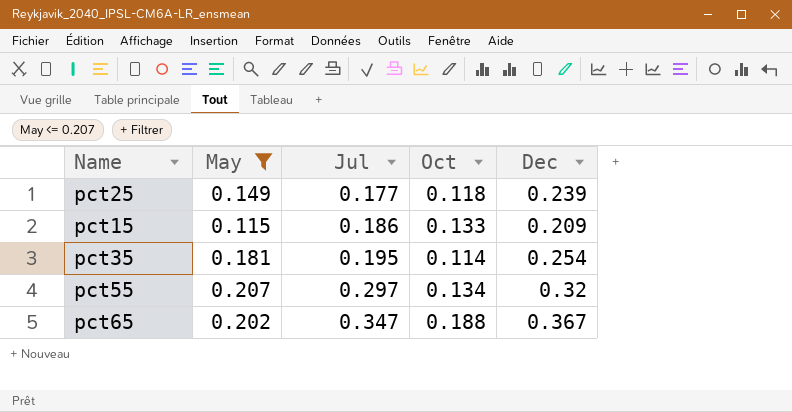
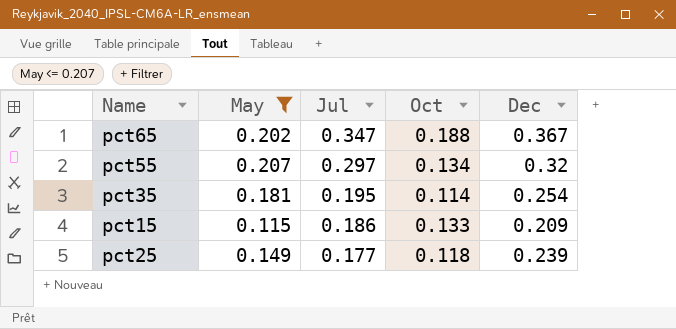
row order: Jul ascending -> Jul descending

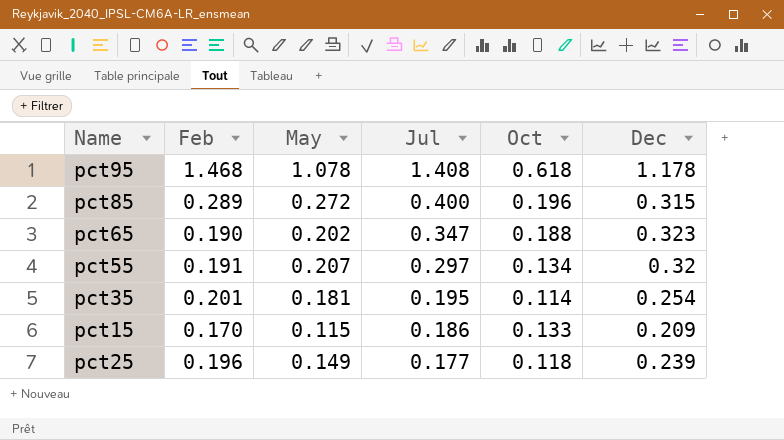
filter: May <= 0.207 -> none
column Feb | position: none -> 2
pct65 | Dec: 0.367 -> 0.323

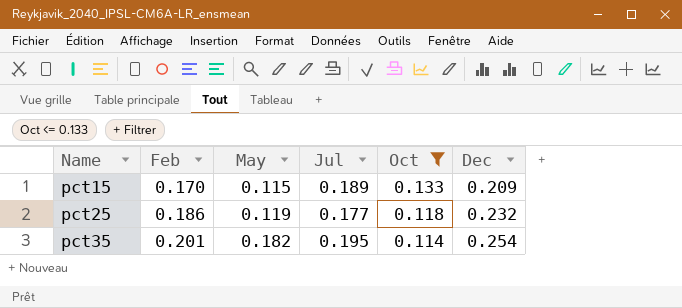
filter: none -> Oct <= 0.133
row order: Jul descending -> Name ascending
pct15 | Jul: 0.186 -> 0.189
pct25 | Feb: 0.196 -> 0.186
pct25 | May: 0.149 -> 0.119
pct25 | Dec: 0.239 -> 0.232
pct35 | May: 0.181 -> 0.182

